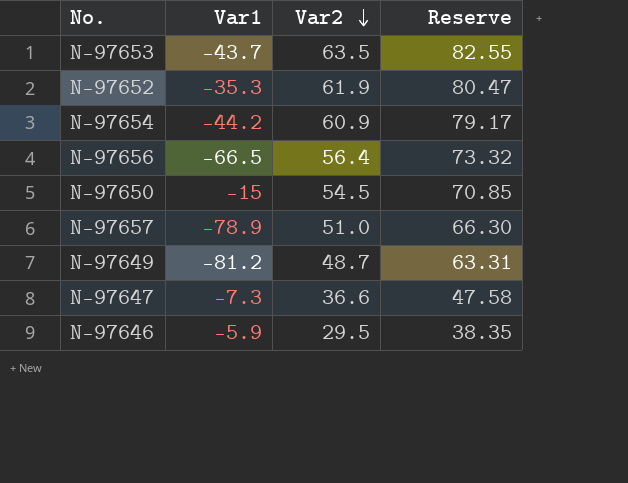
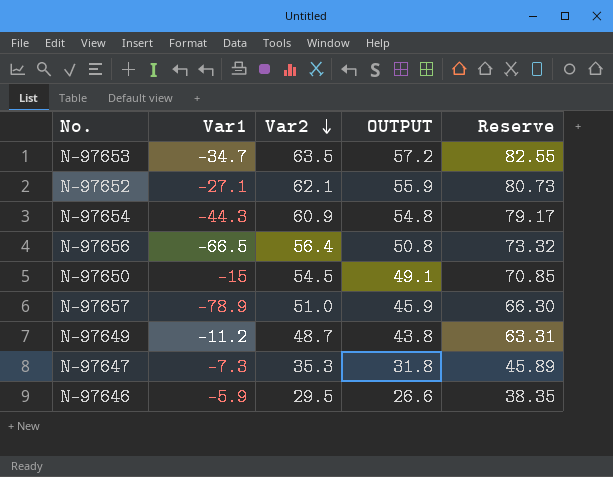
column OUTPUT | formula: none -> [Var2] * 0.9
N-97653 | Var1: -43.7 -> -34.7
N-97652 | Var1: -35.3 -> -27.1
N-97652 | Var2: 61.9 -> 62.1
N-97652 | Reserve: 80.47 -> 80.73
N-97654 | Var1: -44.2 -> -44.3
N-97649 | Var1: -81.2 -> -11.2
N-97647 | Var2: 36.6 -> 35.3
N-97647 | Reserve: 47.58 -> 45.89

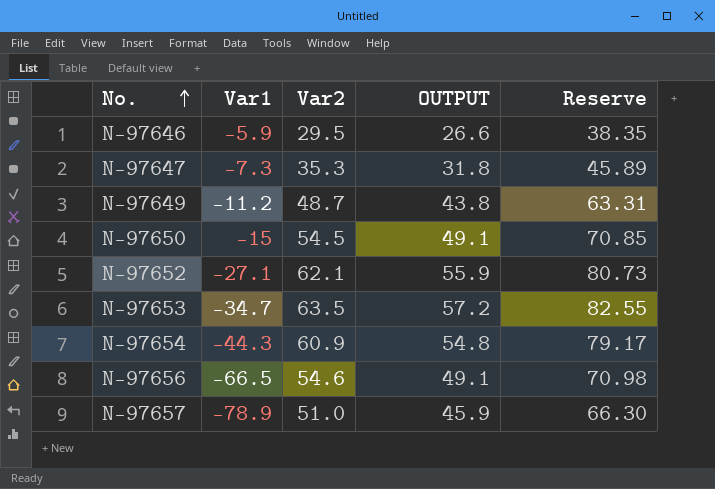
row order: Var2 descending -> No. ascending
N-97656 | Var2: 56.4 -> 54.6
N-97656 | OUTPUT: 50.8 -> 49.1
N-97656 | Reserve: 73.32 -> 70.98

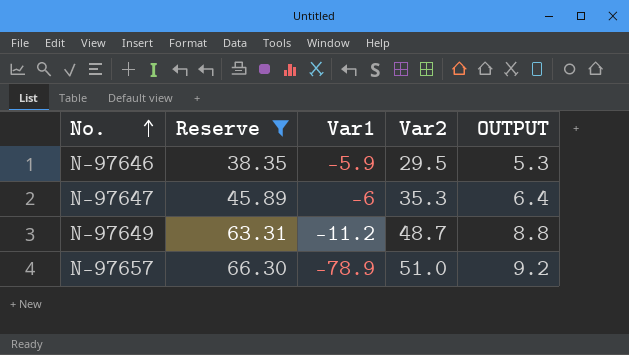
filter: none -> Reserve <= 66.30
column Reserve | position: 5 -> 2
column OUTPUT | formula: [Var2] * 0.9 -> [Var2] * 0.18
N-97647 | Var1: -7.3 -> -6

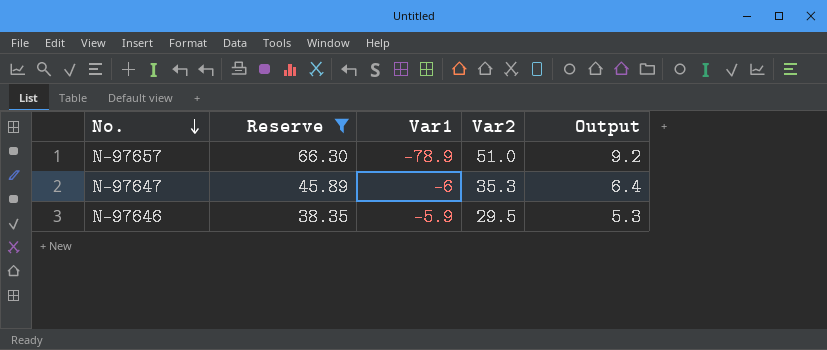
row order: No. ascending -> No. descending
column name: OUTPUT -> Output
row N-97649: 63.31 | -11.2 | 48.7 | 8.8 -> none

